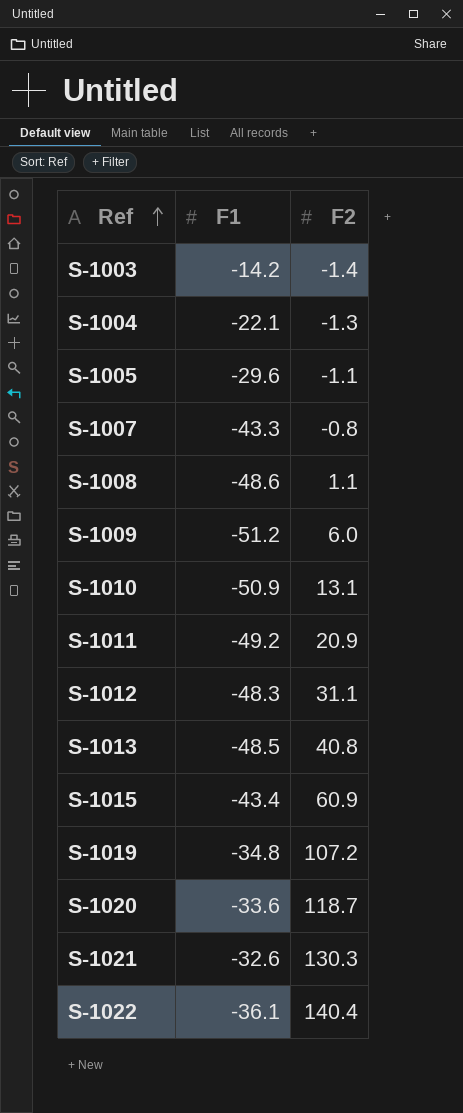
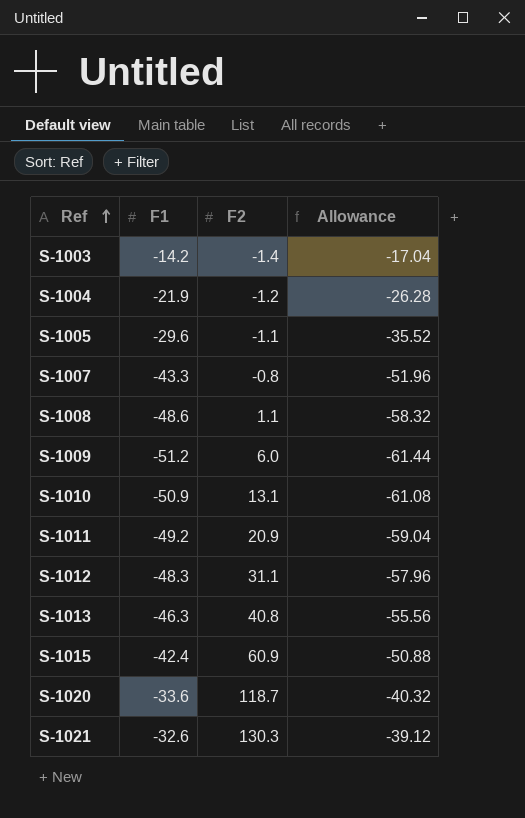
column Allowance | formula: none -> [F1] * 1.2
row S-1019: -34.8 | 107.2 -> none
row S-1022: -36.1 | 140.4 -> none
S-1004 | F1: -22.1 -> -21.9
S-1004 | F2: -1.3 -> -1.2
S-1013 | F1: -48.5 -> -46.3
S-1015 | F1: -43.4 -> -42.4

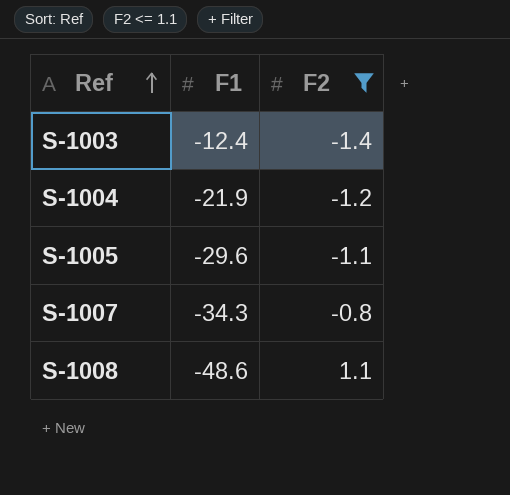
filter: none -> F2 <= 1.1
column Allowance | formula: [F1] * 1.2 -> none
S-1003 | F1: -14.2 -> -12.4
S-1007 | F1: -43.3 -> -34.3

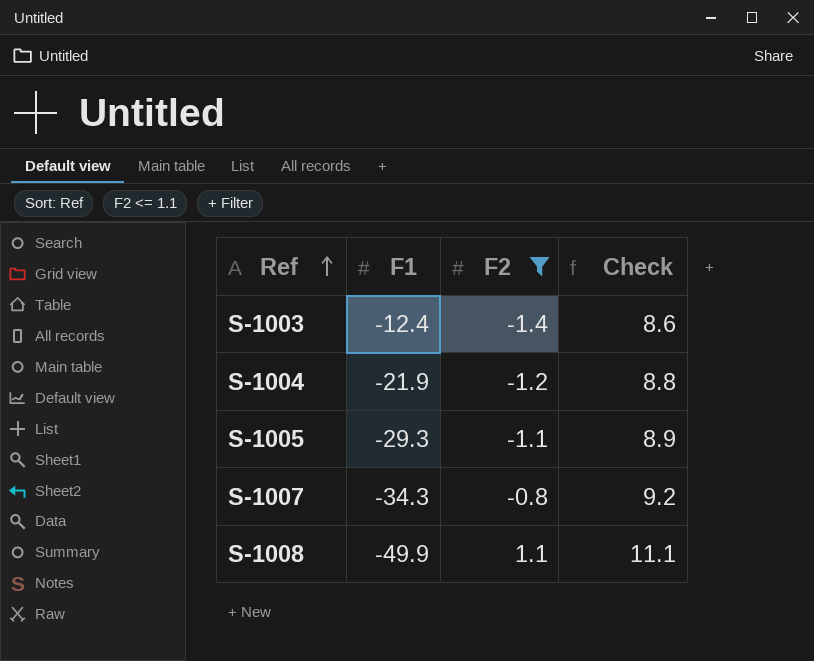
column Check | formula: none -> [F2] + 10
S-1005 | F1: -29.6 -> -29.3
S-1008 | F1: -48.6 -> -49.9

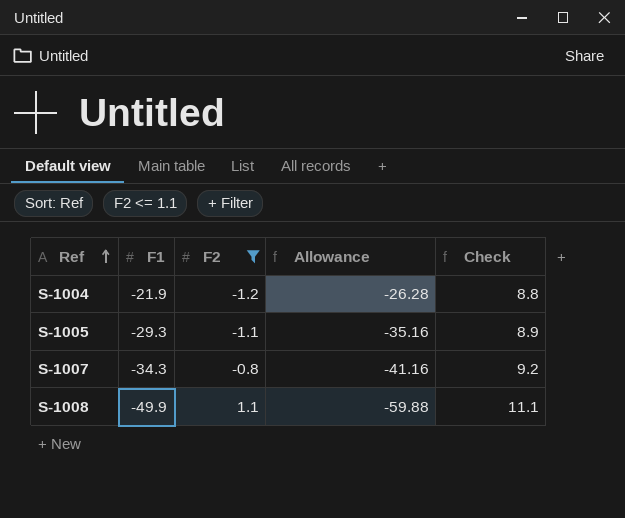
column Allowance | formula: none -> [F1] * 1.2
row S-1003: -12.4 | -1.4 | 8.6 -> none

